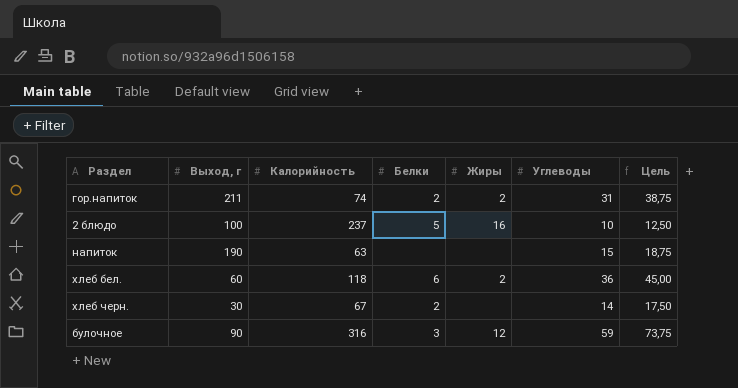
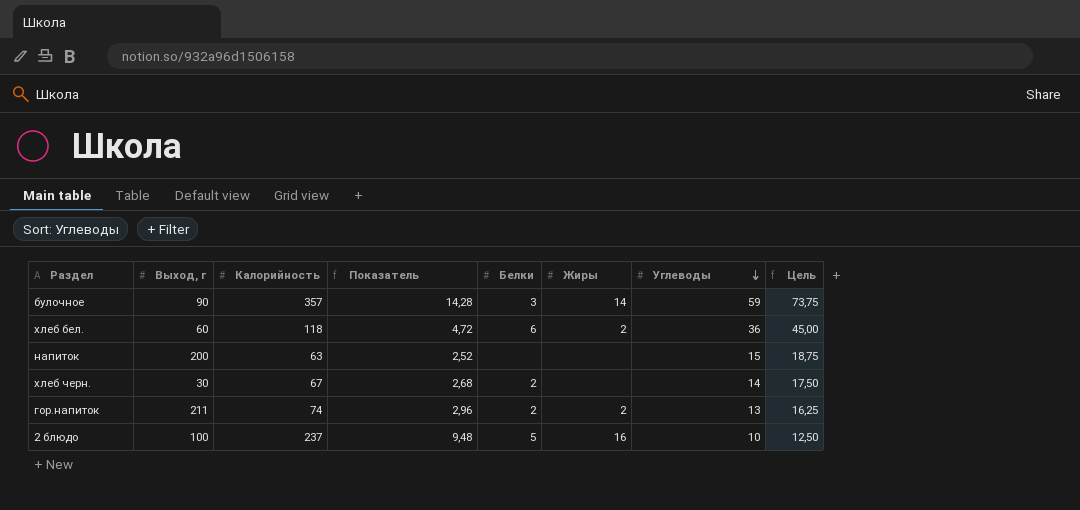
row order: none -> Углеводы descending
column Показатель | formula: none -> [Калорийность] * 0,04
булочное | Калорийность: 316 -> 357
булочное | Жиры: 12 -> 14
напиток | Выход, г: 190 -> 200
гор.напиток | Углеводы: 31 -> 13
гор.напиток | Цель: 38,75 -> 16,25

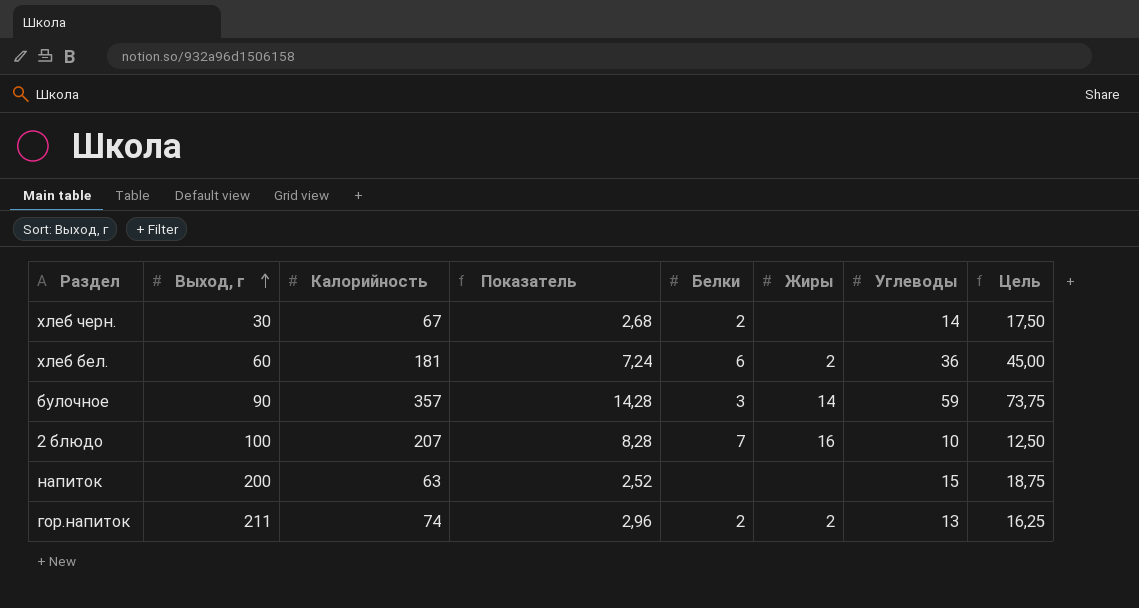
row order: Углеводы descending -> Выход, г ascending
хлеб бел. | Калорийность: 118 -> 181
хлеб бел. | Показатель: 4,72 -> 7,24
2 блюдо | Калорийность: 237 -> 207
2 блюдо | Показатель: 9,48 -> 8,28
2 блюдо | Белки: 5 -> 7

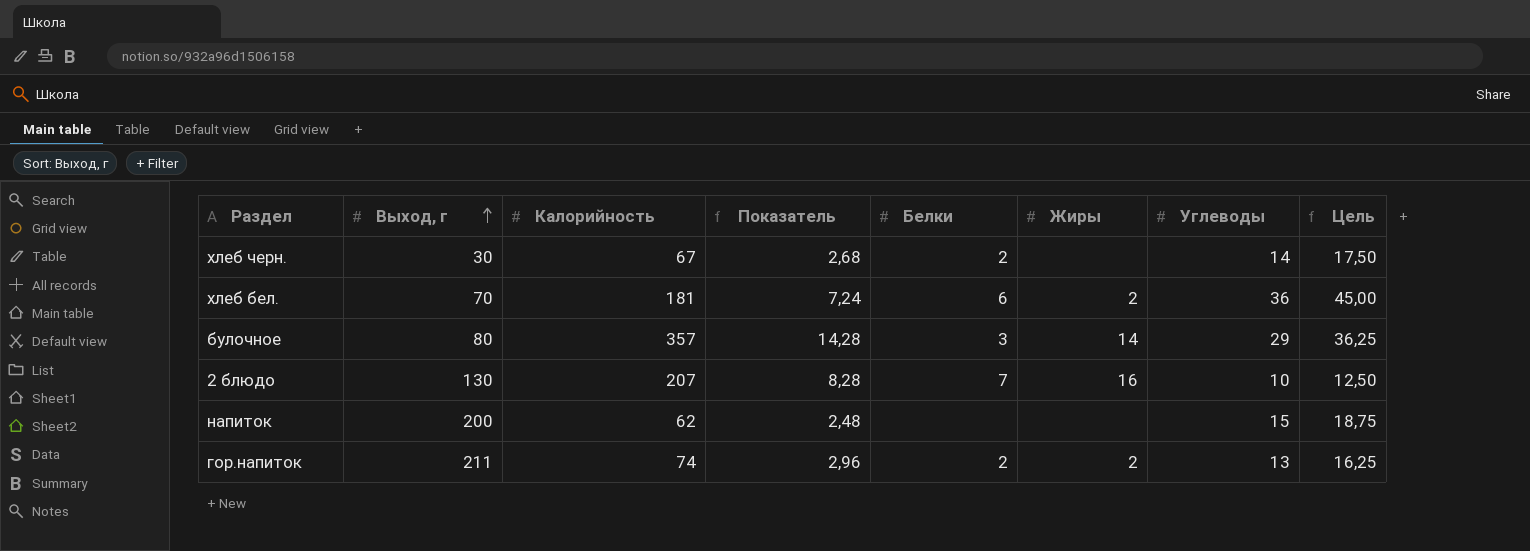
хлеб бел. | Выход, г: 60 -> 70
булочное | Выход, г: 90 -> 80
булочное | Углеводы: 59 -> 29
булочное | Цель: 73,75 -> 36,25
2 блюдо | Выход, г: 100 -> 130
напиток | Калорийность: 63 -> 62
напиток | Показатель: 2,52 -> 2,48

